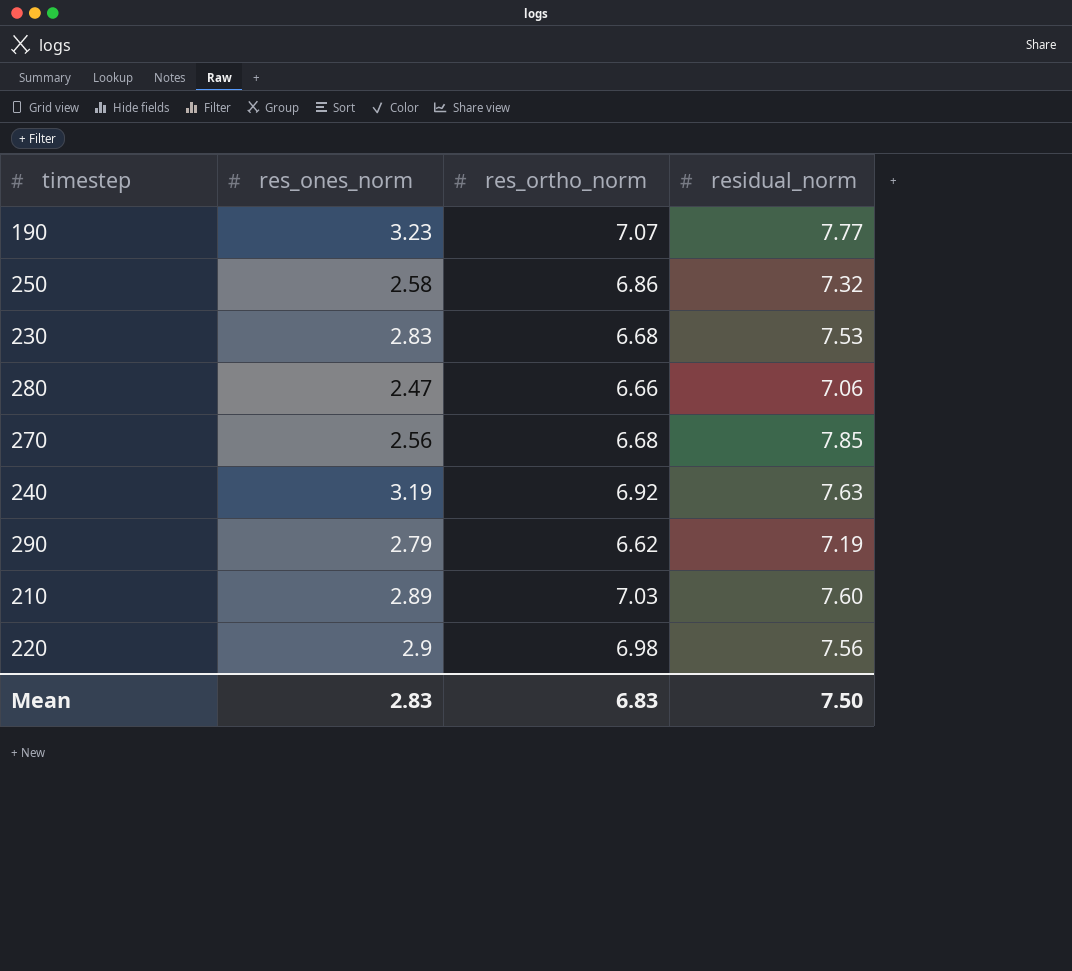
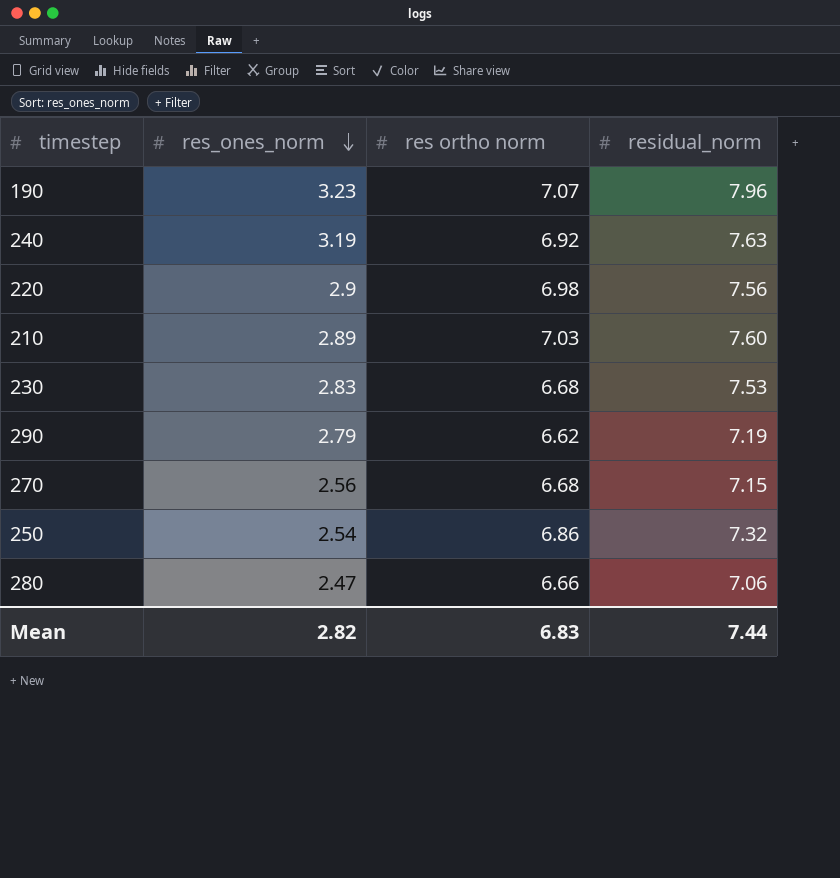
row order: none -> res_ones_norm descending
column name: res_ortho_norm -> res ortho norm
190 | residual_norm: 7.77 -> 7.96
270 | residual_norm: 7.85 -> 7.15
250 | res_ones_norm: 2.58 -> 2.54
Mean | res_ones_norm: 2.83 -> 2.82
Mean | residual_norm: 7.50 -> 7.44

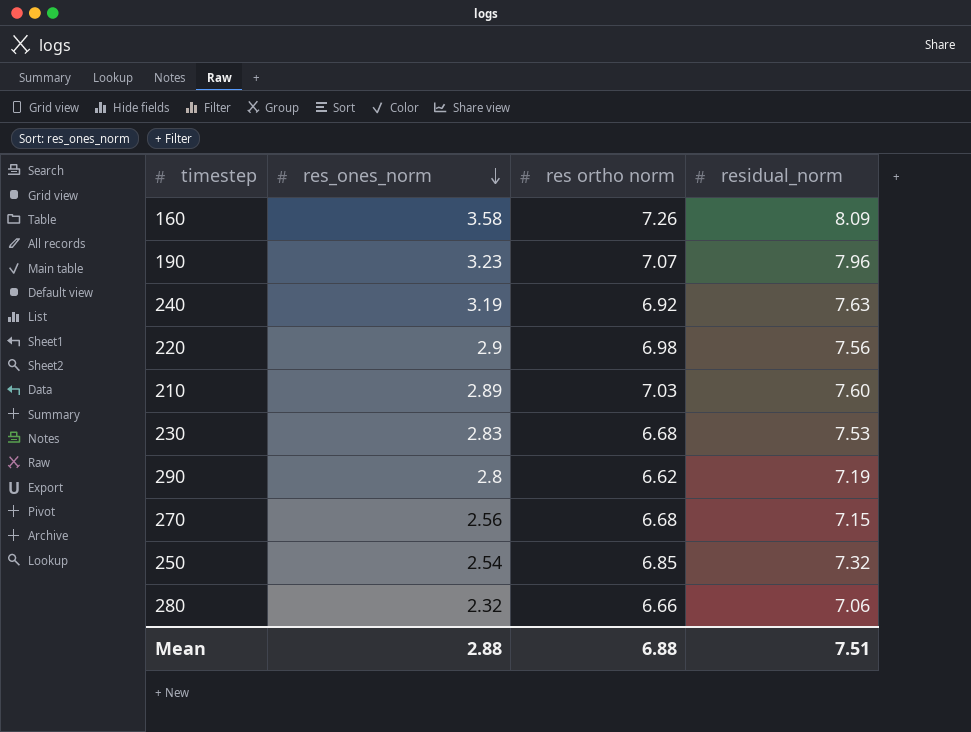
row 160: none -> 3.58 | 7.26 | 8.09
290 | res_ones_norm: 2.79 -> 2.8
250 | res ortho norm: 6.86 -> 6.85
280 | res_ones_norm: 2.47 -> 2.32
Mean | res_ones_norm: 2.82 -> 2.88
Mean | res ortho norm: 6.83 -> 6.88
Mean | residual_norm: 7.44 -> 7.51

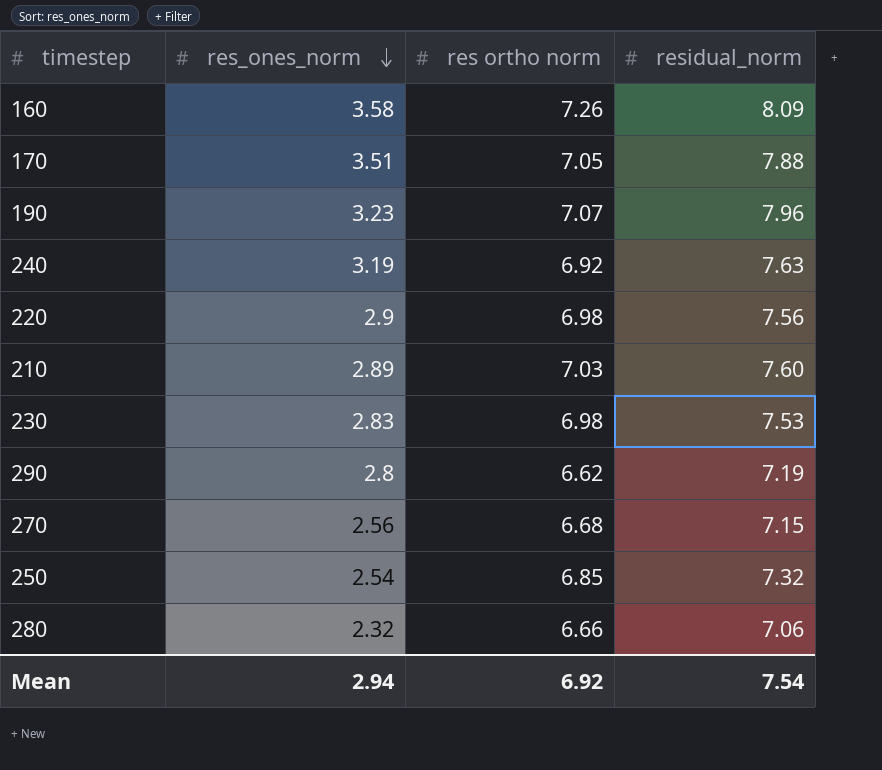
row 170: none -> 3.51 | 7.05 | 7.88
230 | res ortho norm: 6.68 -> 6.98
Mean | res_ones_norm: 2.88 -> 2.94
Mean | res ortho norm: 6.88 -> 6.92
Mean | residual_norm: 7.51 -> 7.54

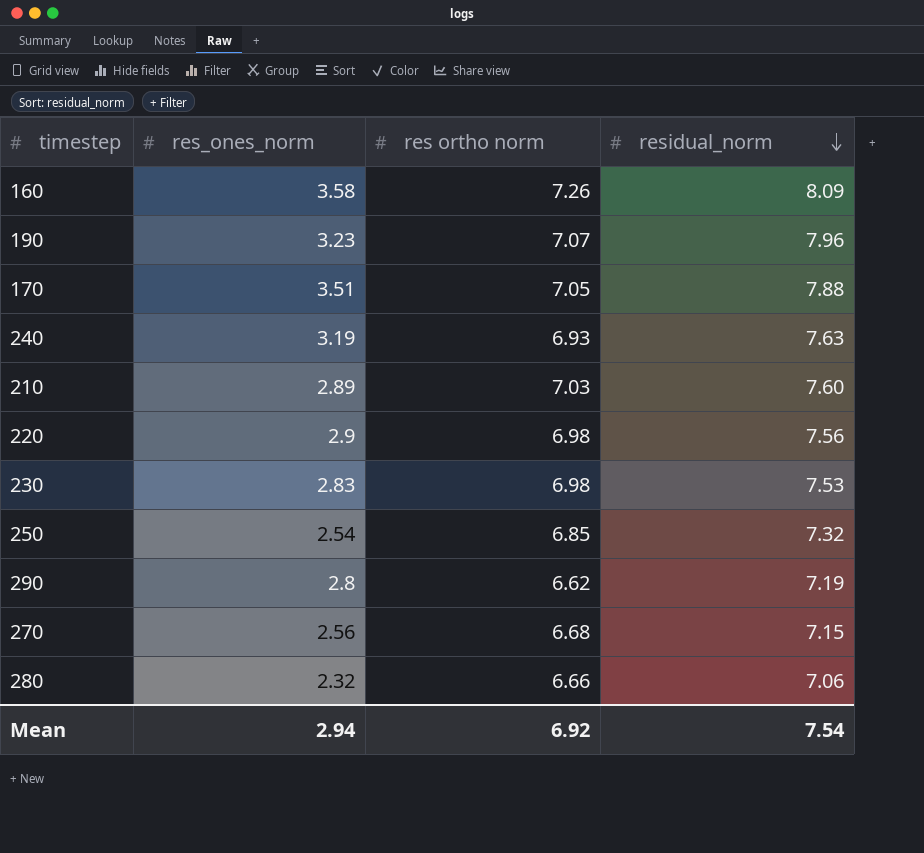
row order: res_ones_norm descending -> residual_norm descending
240 | res ortho norm: 6.92 -> 6.93

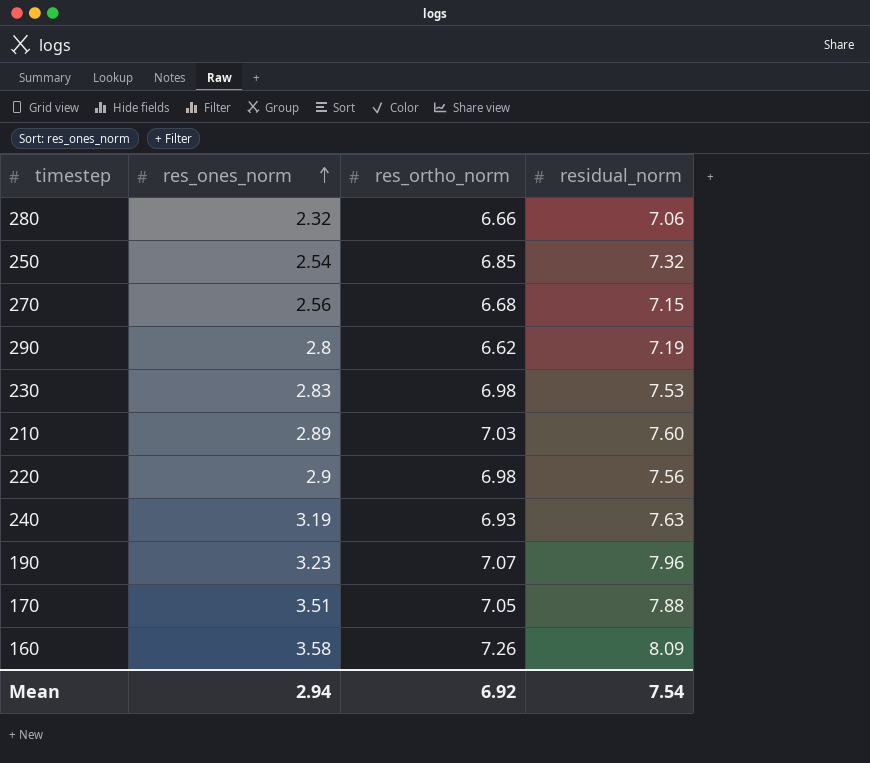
row order: residual_norm descending -> res_ones_norm ascending
column name: res ortho norm -> res_ortho_norm

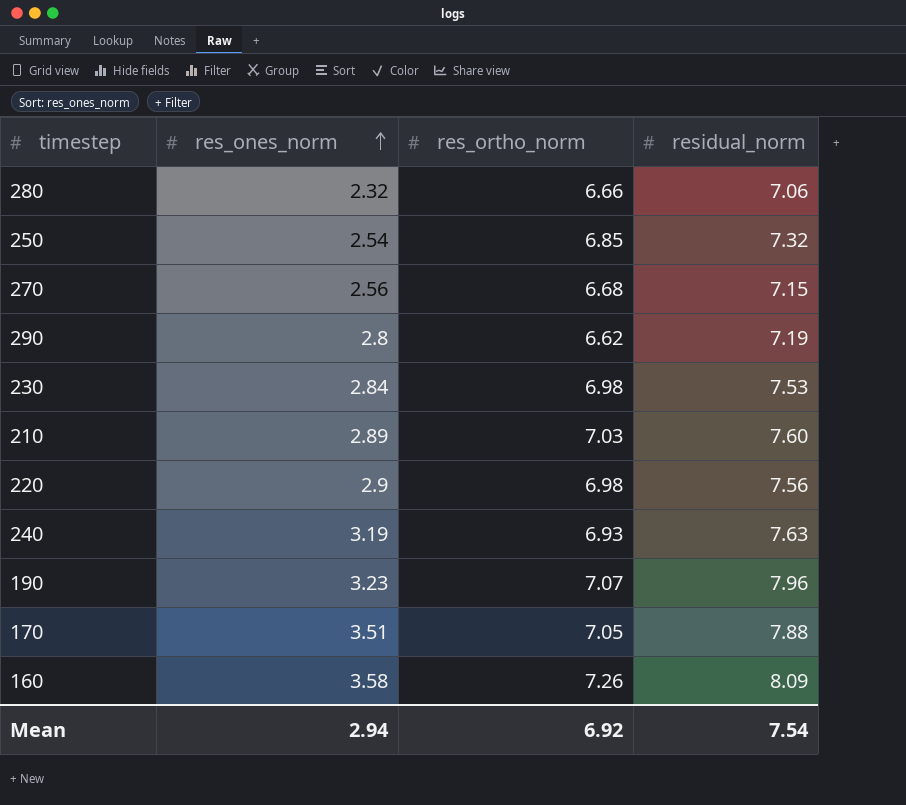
230 | res_ones_norm: 2.83 -> 2.84

